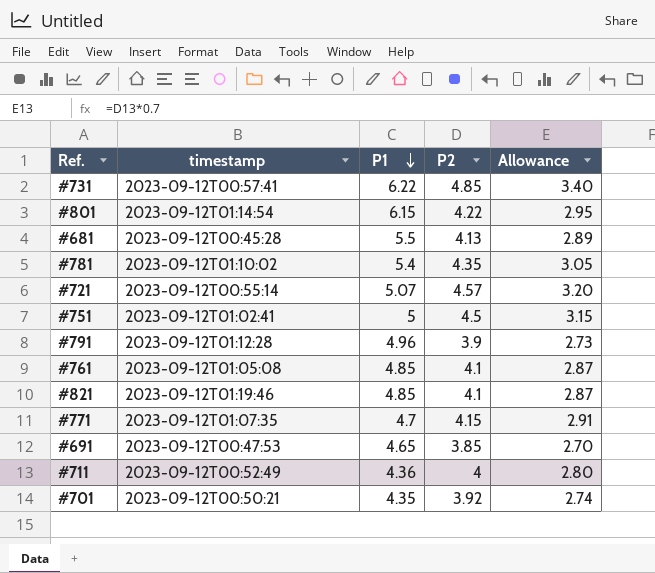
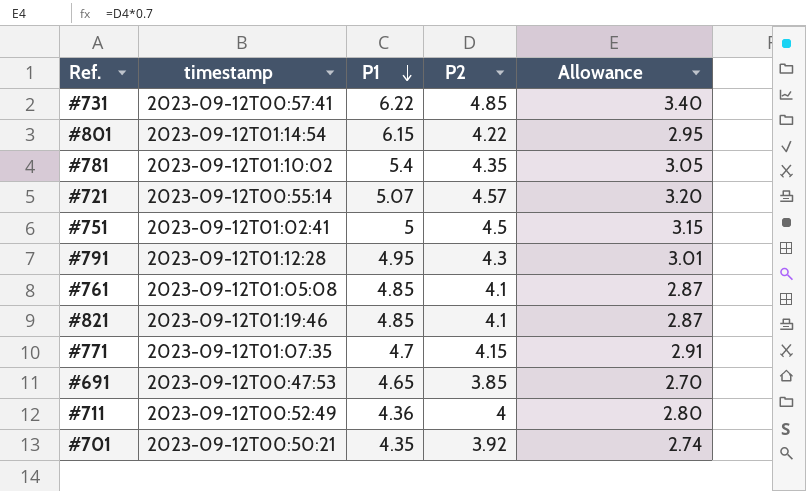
row #681: 2023-09-12T00:45:28 | 5.5 | 4.13 | 2.89 -> none
#791 | P1: 4.96 -> 4.95
#791 | P2: 3.9 -> 4.3
#791 | Allowance: 2.73 -> 3.01

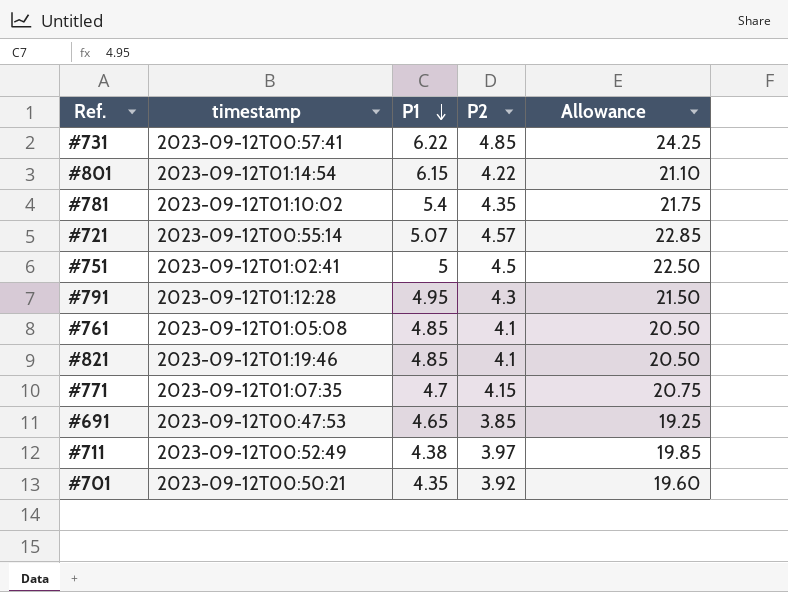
column Allowance | formula: [P2] * 0.7 -> [P2] * 5
#711 | P1: 4.36 -> 4.38
#711 | P2: 4 -> 3.97

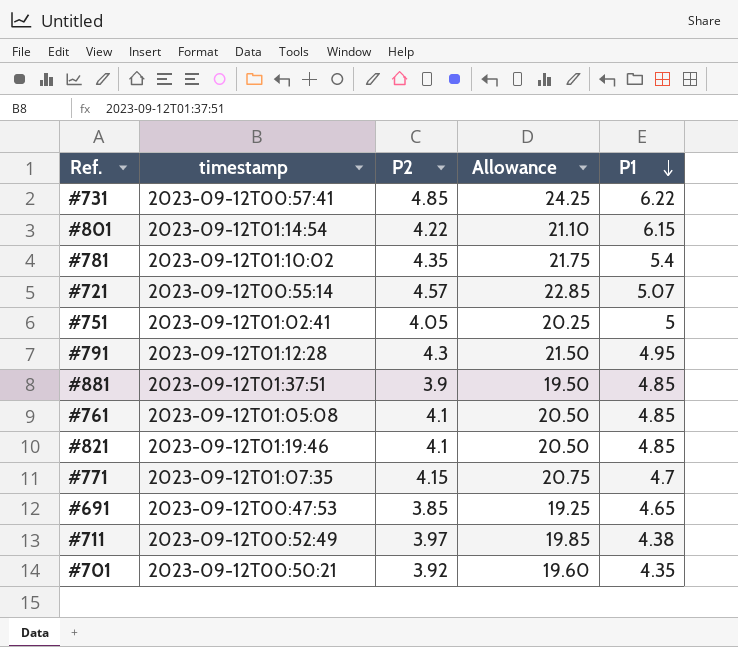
column P1 | position: 3 -> 5
#751 | P2: 4.5 -> 4.05
#751 | Allowance: 22.50 -> 20.25
row #881: none -> 2023-09-12T01:37:51 | 3.9 | 19.50 | 4.85

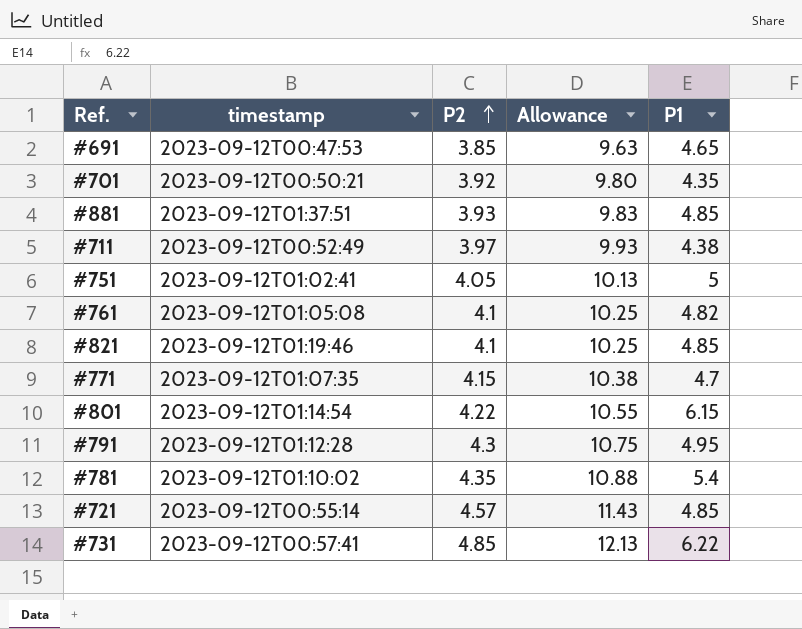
row order: P1 descending -> P2 ascending
column Allowance | formula: [P2] * 5 -> [P2] * 2.5
#881 | P2: 3.9 -> 3.93
#761 | P1: 4.85 -> 4.82
#721 | P1: 5.07 -> 4.85

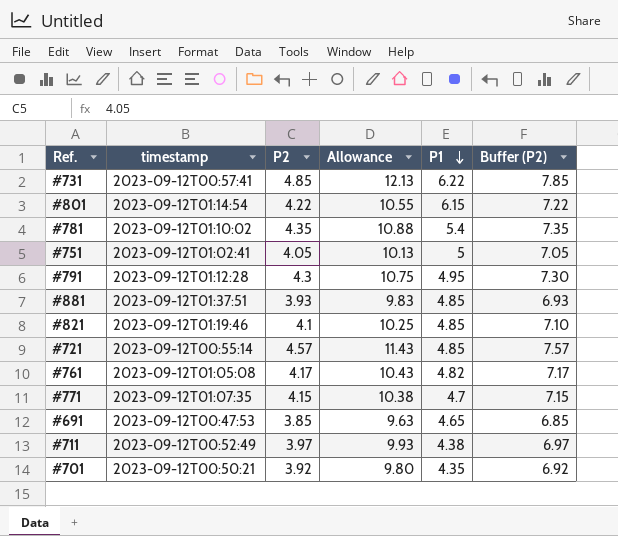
row order: P2 ascending -> P1 descending
column Buffer (P2) | formula: none -> [P2] + 3
#761 | P2: 4.1 -> 4.17
#761 | Allowance: 10.25 -> 10.43

